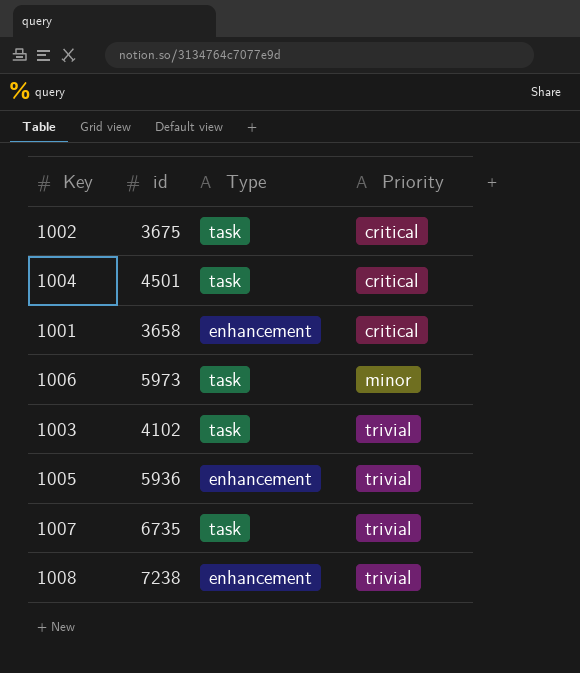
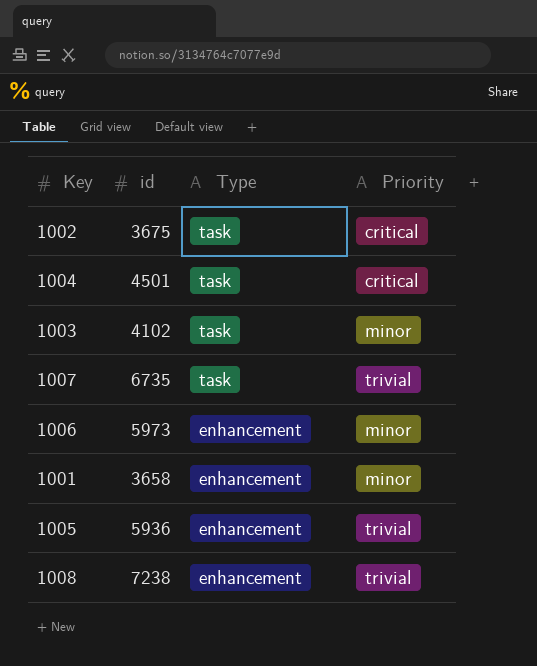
row order: Priority ascending -> Type descending
1003 | Priority: trivial -> minor
1006 | Type: task -> enhancement
1001 | Priority: critical -> minor

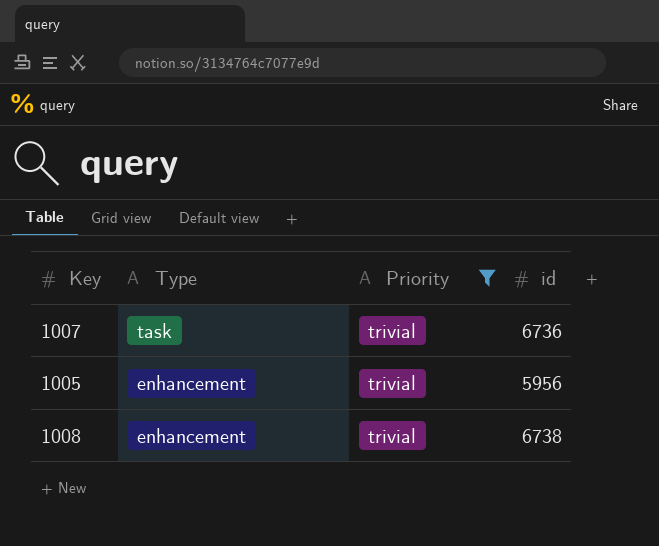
filter: none -> Priority = trivial
column id | position: 2 -> 4
1007 | id: 6735 -> 6736
1005 | id: 5936 -> 5956
1008 | id: 7238 -> 6738

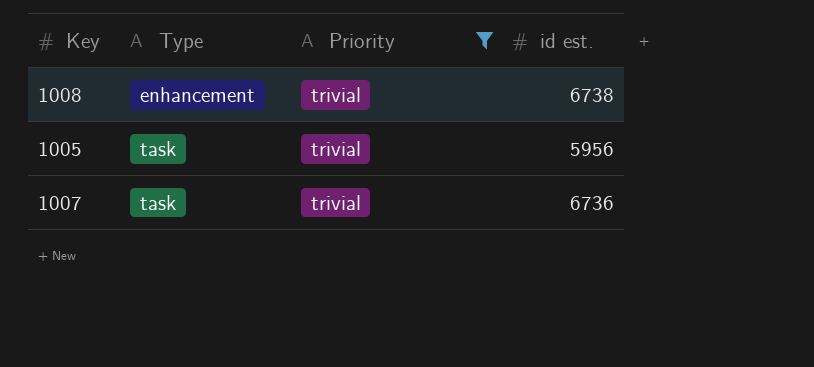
row order: Type descending -> Type ascending
column name: id -> id est.
1005 | Type: enhancement -> task

